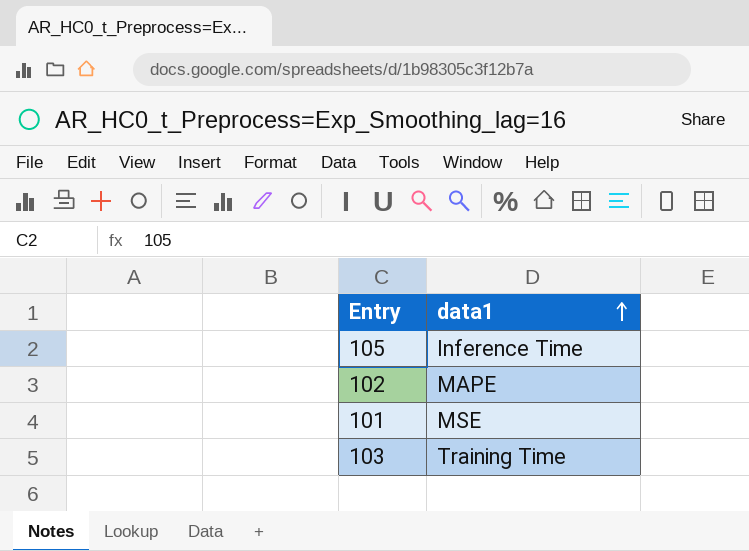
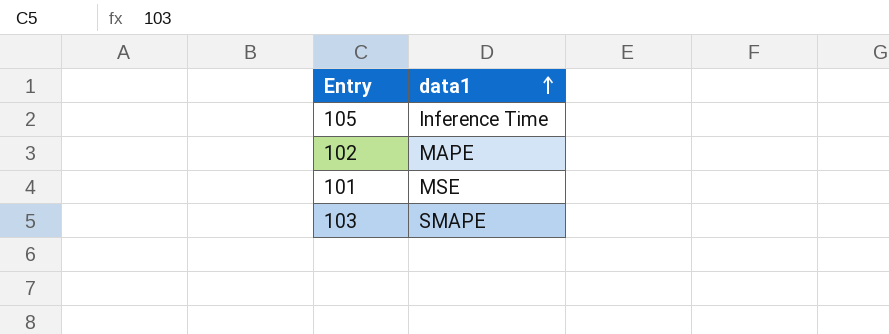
103 | data1: Training Time -> SMAPE

